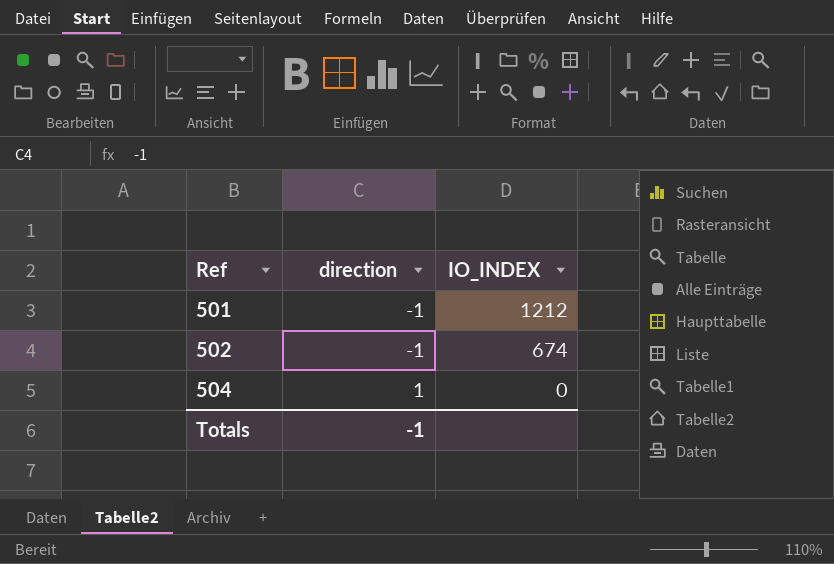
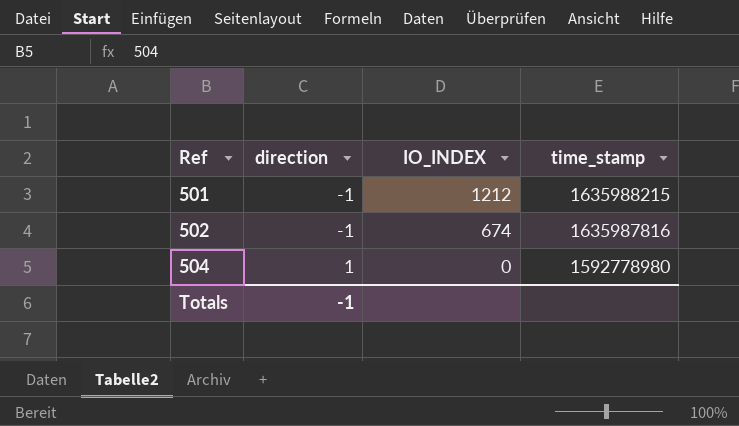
column time_stamp | position: none -> 4

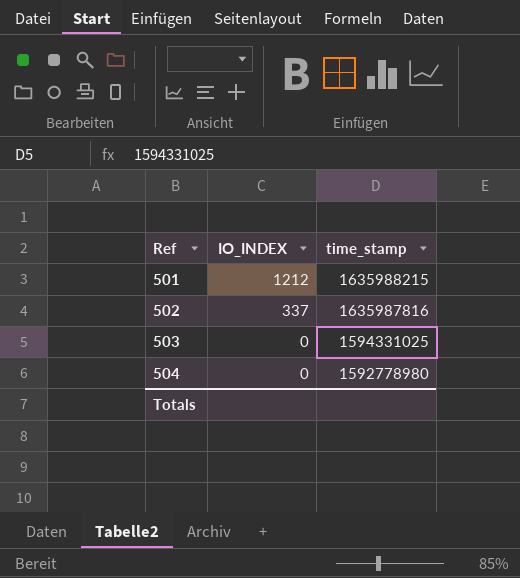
column direction | position: 2 -> none
502 | IO_INDEX: 674 -> 337
row 503: none -> 0 | 1594331025

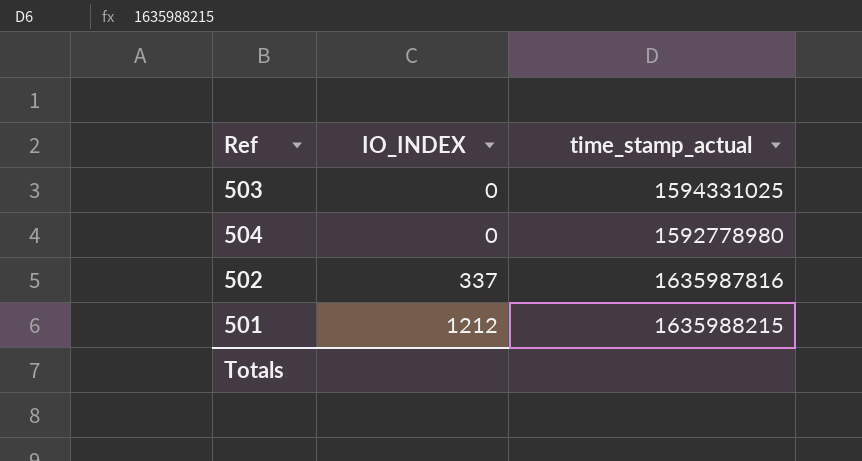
row order: Ref ascending -> IO_INDEX ascending
column name: time_stamp -> time_stamp_actual

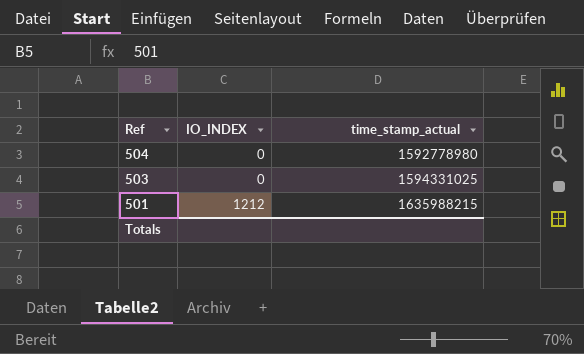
row order: IO_INDEX ascending -> Ref descending
row 502: 337 | 1635987816 -> none

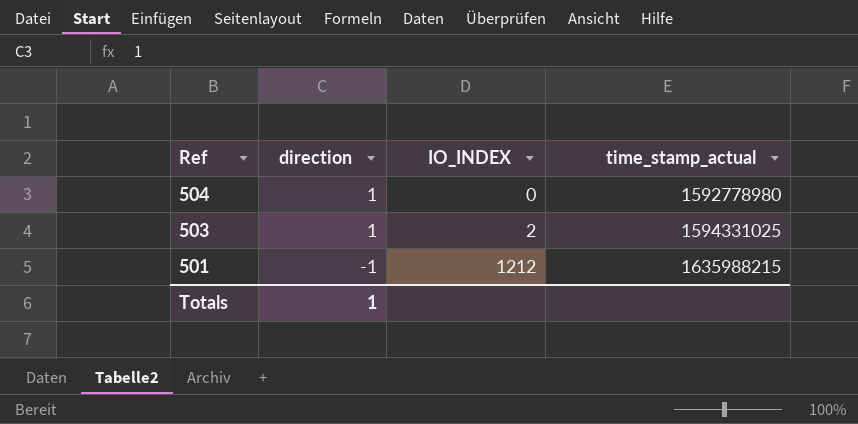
column direction | position: none -> 2
503 | IO_INDEX: 0 -> 2

